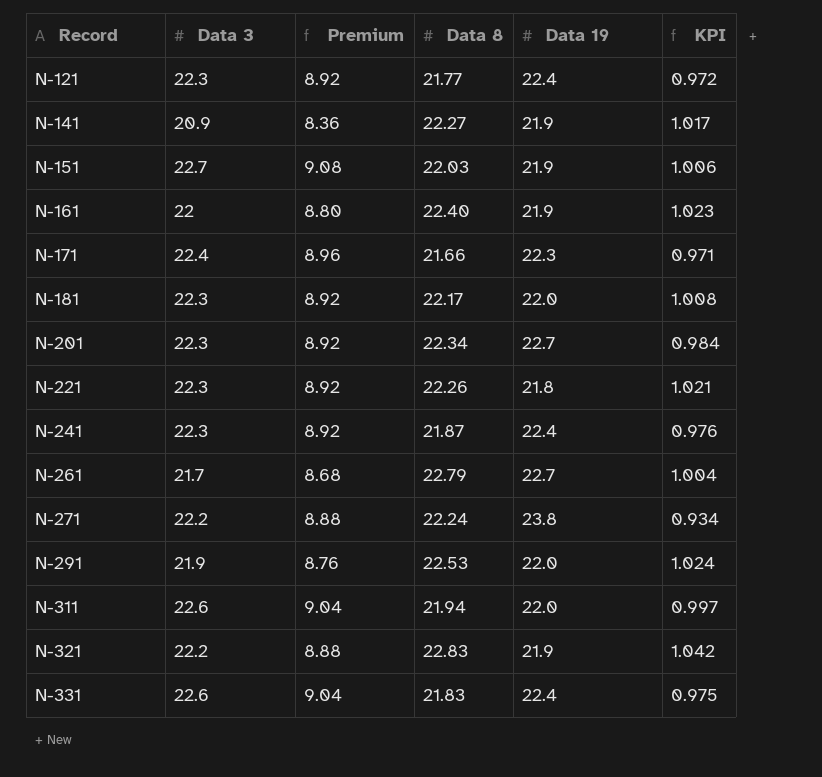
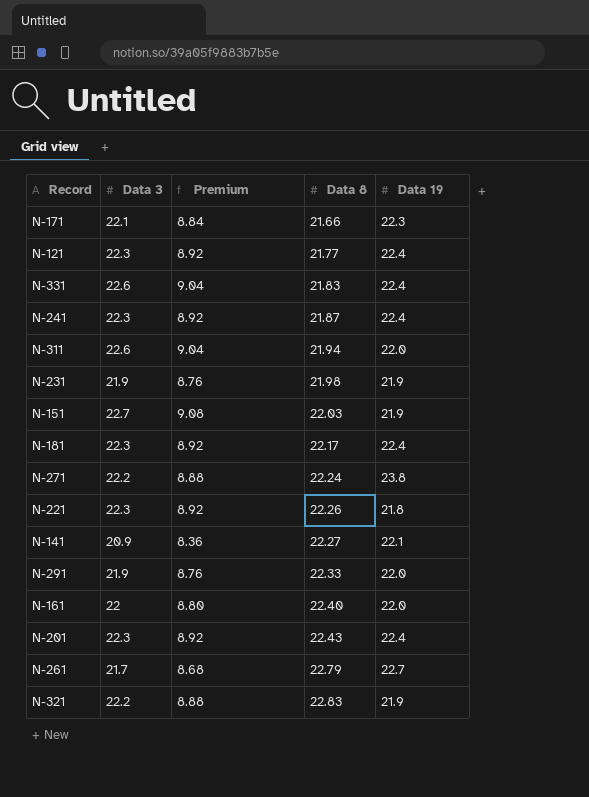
row order: Record ascending -> Data 8 ascending
column KPI | formula: [Data 8] / [Data 19] -> none
N-171 | Data 3: 22.4 -> 22.1
N-171 | Premium: 8.96 -> 8.84
row N-231: none -> 21.9 | 8.76 | 21.98 | 21.9
N-181 | Data 19: 22.0 -> 22.4
N-141 | Data 19: 21.9 -> 22.1
N-291 | Data 8: 22.53 -> 22.33
N-161 | Data 19: 21.9 -> 22.0
N-201 | Data 8: 22.34 -> 22.43
N-201 | Data 19: 22.7 -> 22.4

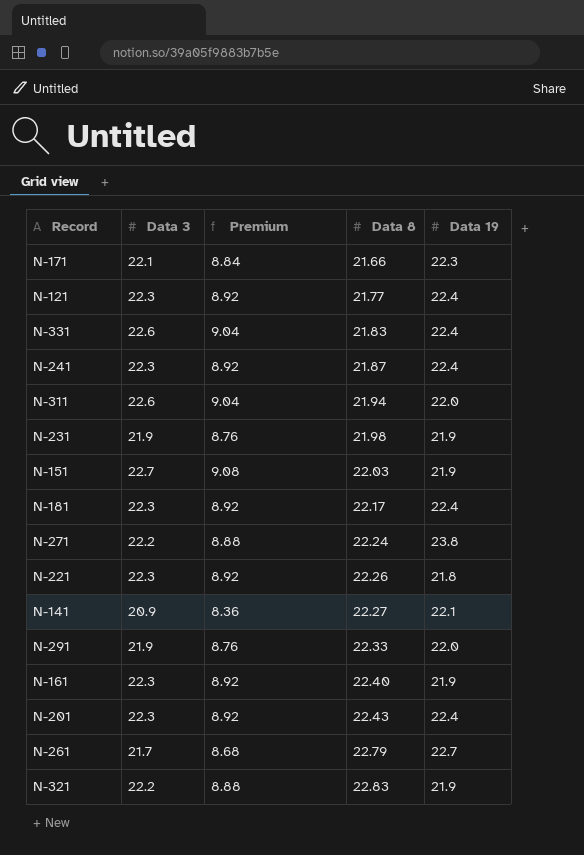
N-161 | Data 3: 22 -> 22.3
N-161 | Premium: 8.80 -> 8.92
N-161 | Data 19: 22.0 -> 21.9

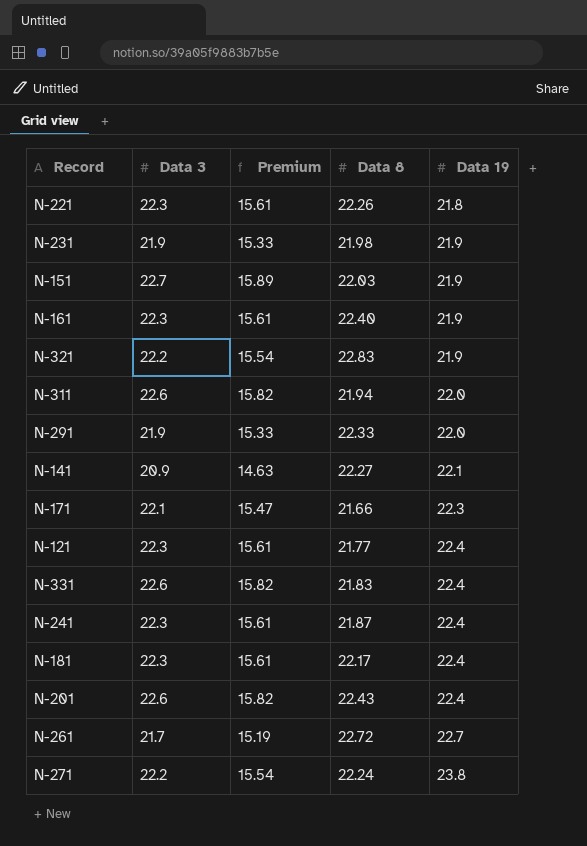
row order: Data 8 ascending -> Data 19 ascending
column Premium | formula: [Data 3] * 0.4 -> [Data 3] * 0.7
N-201 | Data 3: 22.3 -> 22.6
N-261 | Data 8: 22.79 -> 22.72

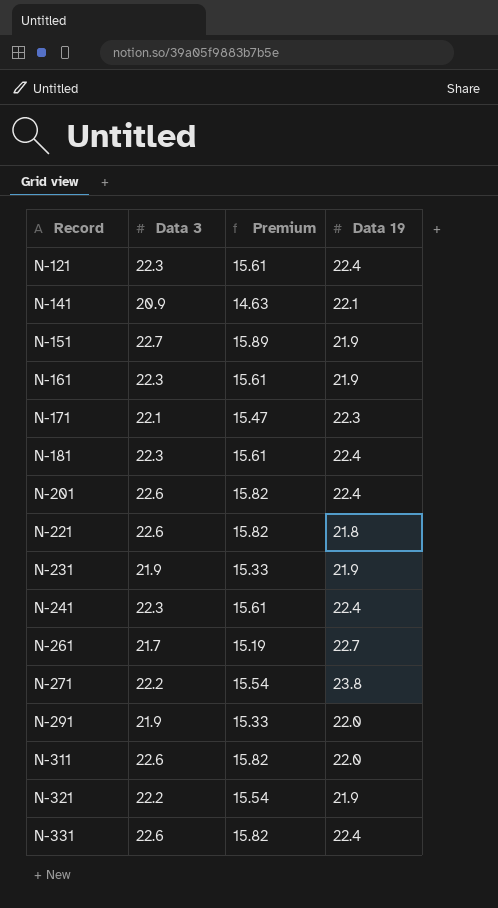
row order: Data 19 ascending -> Record ascending
column Data 8 | position: 4 -> none
N-221 | Data 3: 22.3 -> 22.6
N-221 | Premium: 15.61 -> 15.82

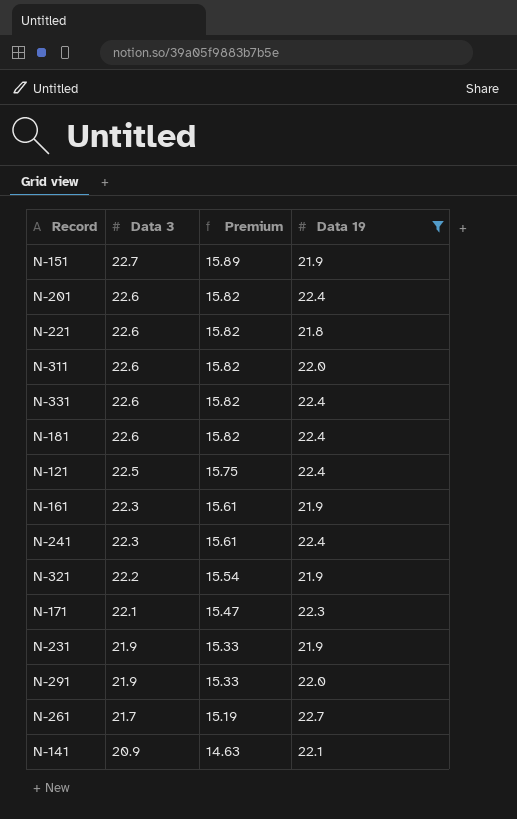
filter: none -> Data 19 != 23.8
row order: Record ascending -> Data 3 descending
N-181 | Data 3: 22.3 -> 22.6
N-181 | Premium: 15.61 -> 15.82
N-121 | Data 3: 22.3 -> 22.5
N-121 | Premium: 15.61 -> 15.75

